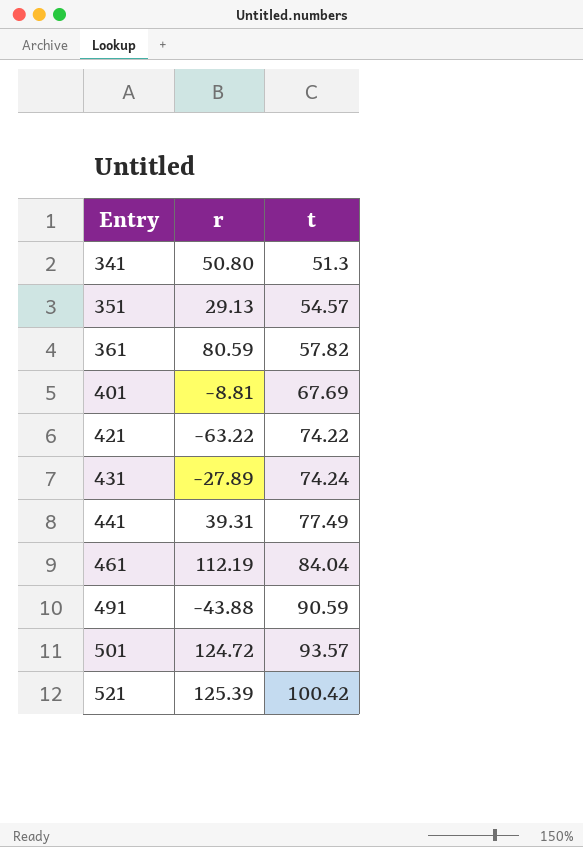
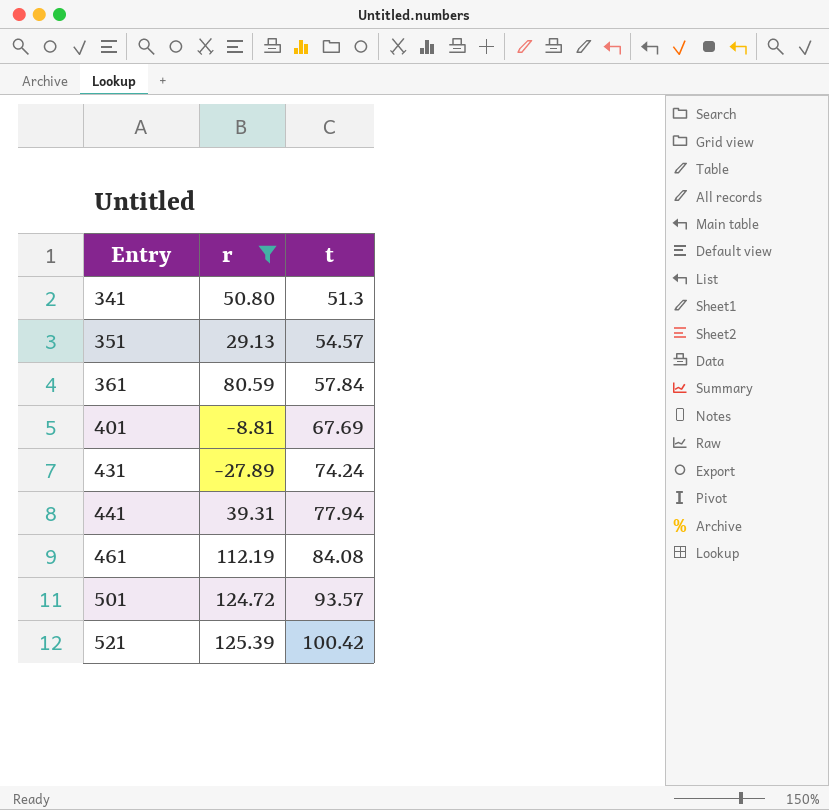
filter: none -> r >= -27.89
361 | t: 57.82 -> 57.84
441 | t: 77.49 -> 77.94
461 | t: 84.04 -> 84.08

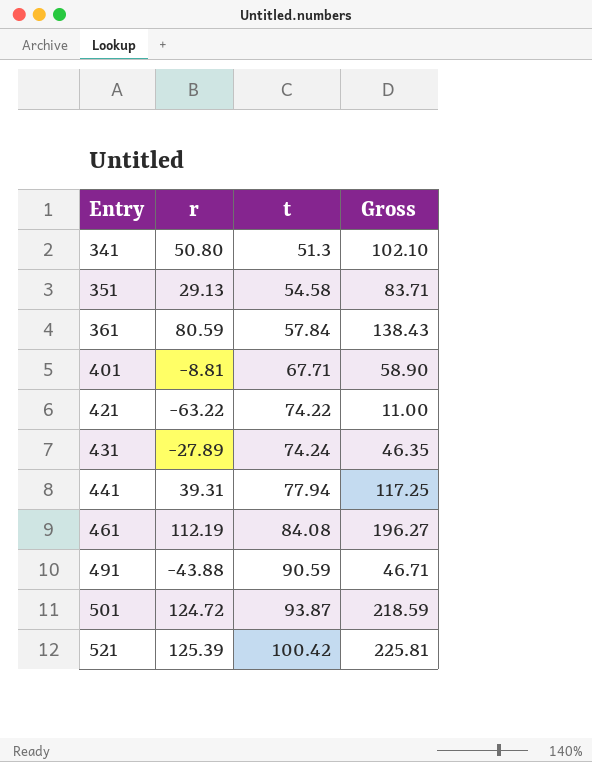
filter: r >= -27.89 -> none
column Gross | formula: none -> [r] + [t]
351 | t: 54.57 -> 54.58
401 | t: 67.69 -> 67.71
501 | t: 93.57 -> 93.87

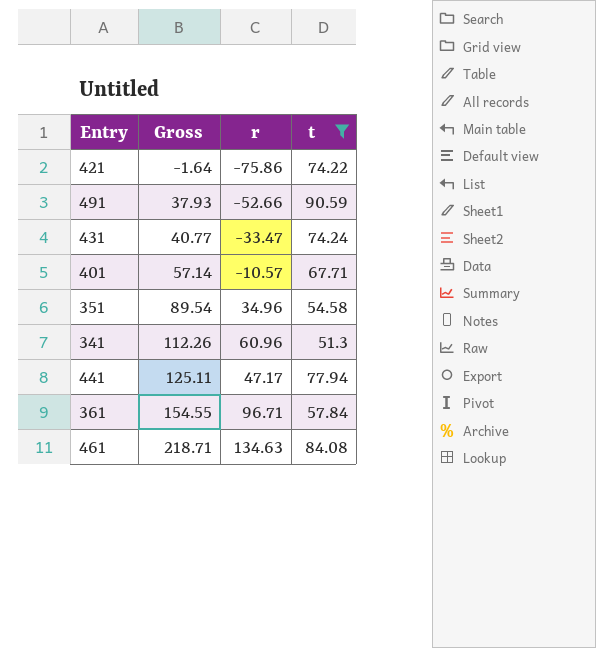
filter: none -> t <= 90.59
row order: Entry ascending -> Gross ascending
column Gross | position: 4 -> 2
421 | Gross: 11.00 -> -1.64
421 | r: -63.22 -> -75.86
491 | Gross: 46.71 -> 37.93
491 | r: -43.88 -> -52.66
431 | Gross: 46.35 -> 40.77
431 | r: -27.89 -> -33.47
401 | Gross: 58.90 -> 57.14
401 | r: -8.81 -> -10.57
351 | Gross: 83.71 -> 89.54
351 | r: 29.13 -> 34.96
341 | Gross: 102.10 -> 112.26
341 | r: 50.80 -> 60.96
441 | Gross: 117.25 -> 125.11
441 | r: 39.31 -> 47.17
361 | Gross: 138.43 -> 154.55
361 | r: 80.59 -> 96.71
461 | Gross: 196.27 -> 218.71
461 | r: 112.19 -> 134.63

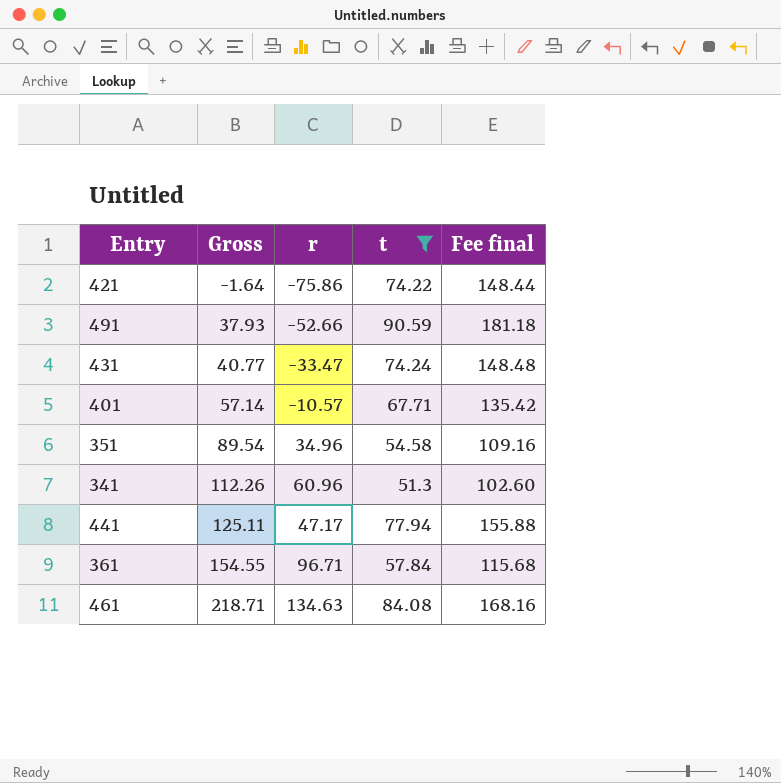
column Fee final | formula: none -> [t] * 2

